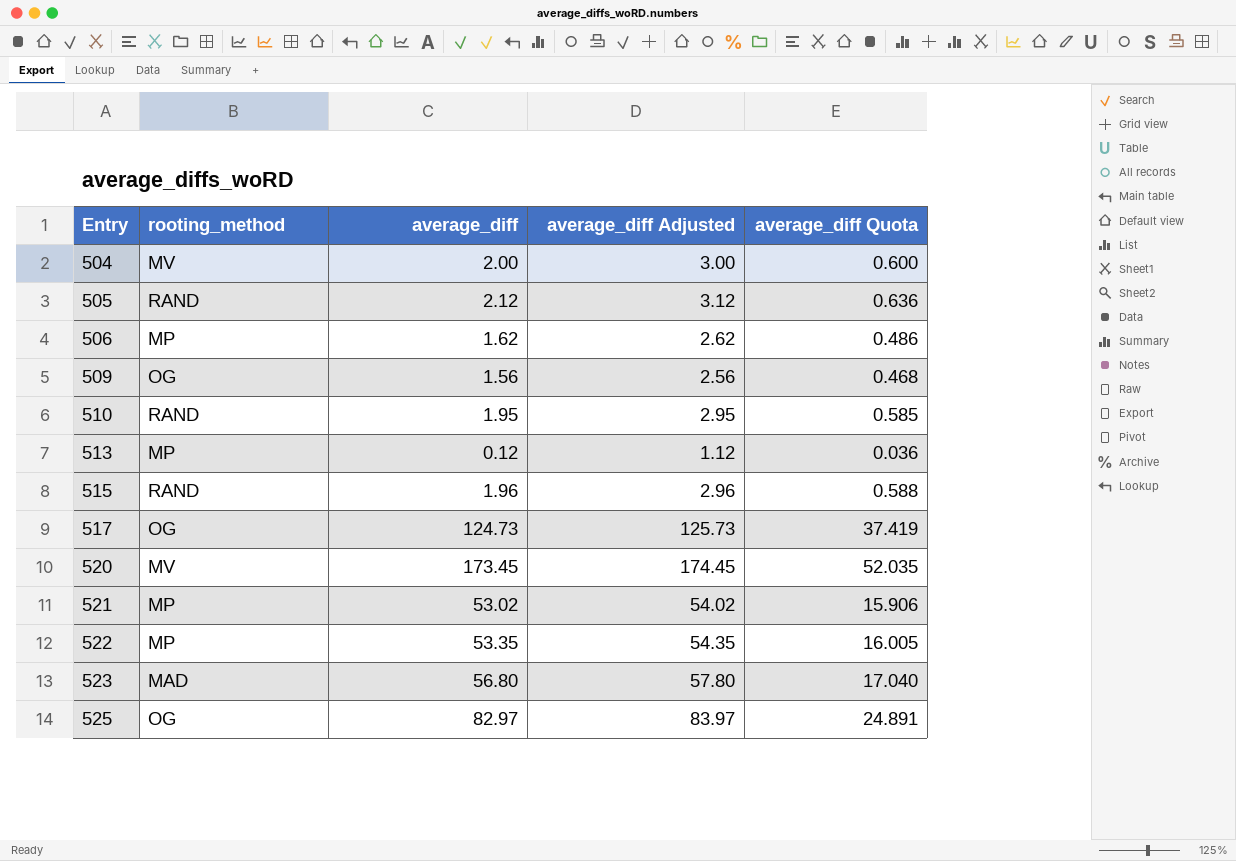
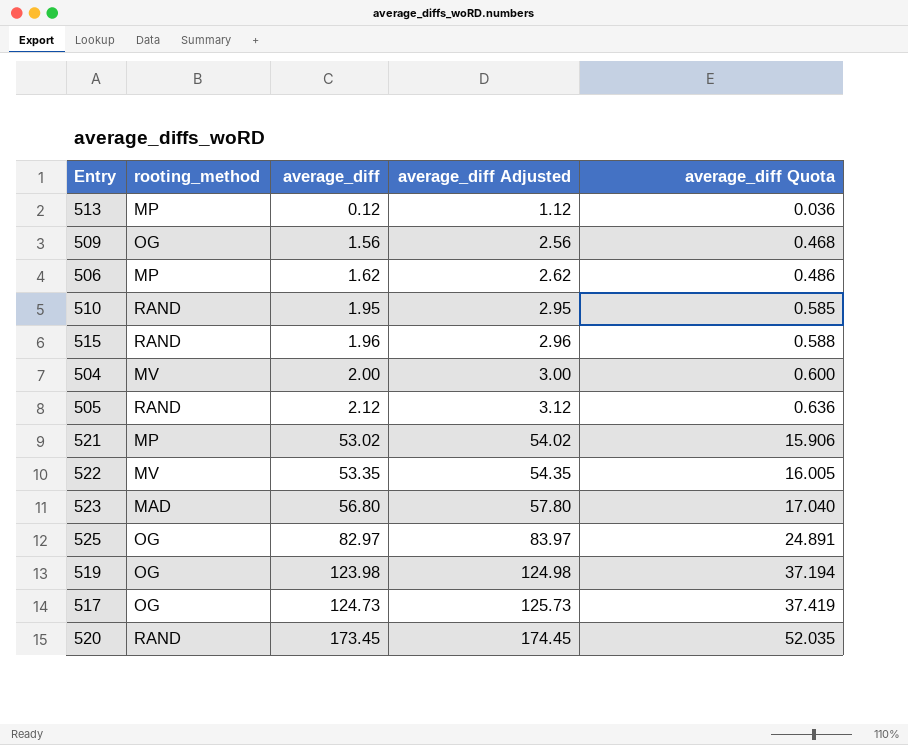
row order: Entry ascending -> average_diff ascending
522 | rooting_method: MP -> MV
row 519: none -> OG | 123.98 | 124.98 | 37.194
520 | rooting_method: MV -> RAND

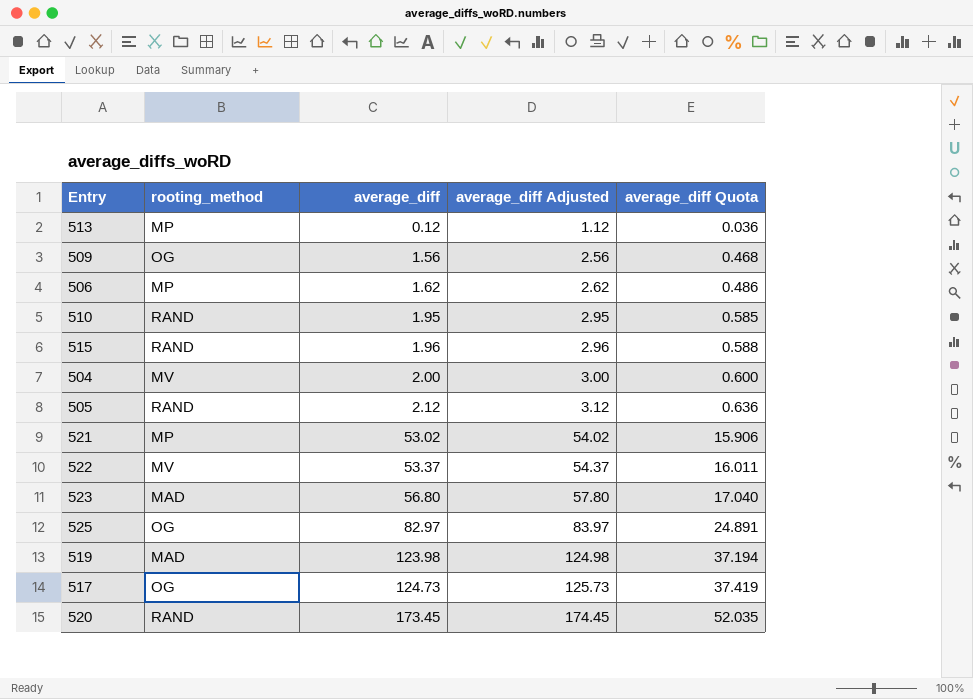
522 | average_diff: 53.35 -> 53.37
522 | average_diff Adjusted: 54.35 -> 54.37
522 | average_diff Quota: 16.005 -> 16.011
519 | rooting_method: OG -> MAD

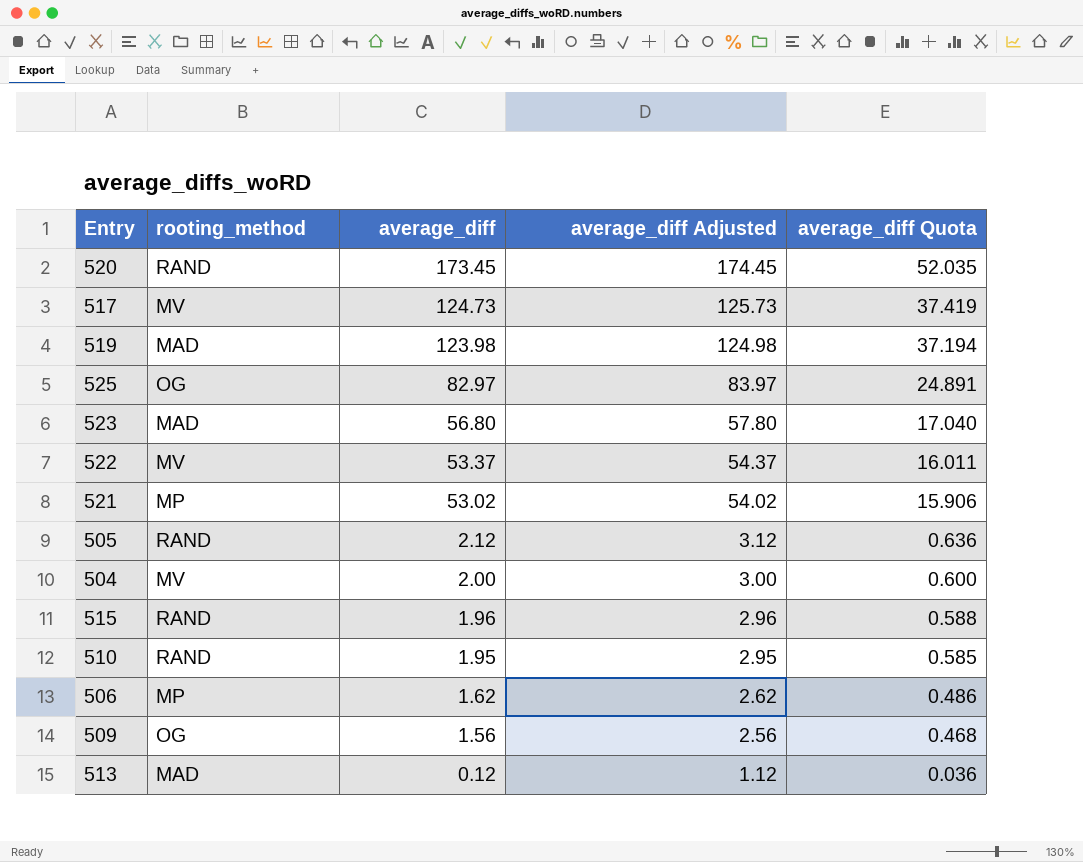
row order: average_diff ascending -> average_diff descending
517 | rooting_method: OG -> MV
513 | rooting_method: MP -> MAD

